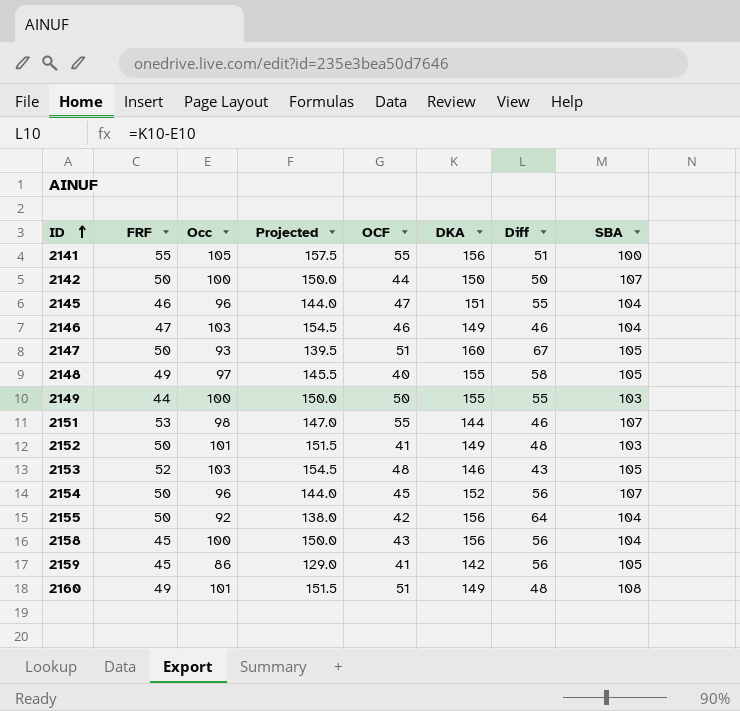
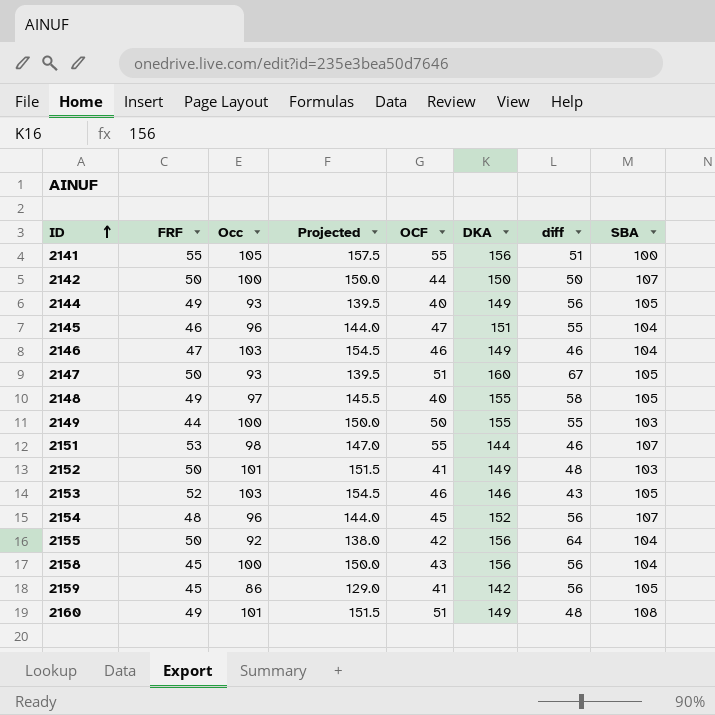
column name: Diff -> diff
row 2144: none -> 49 | 93 | 139.5 | 40 | 149 | 56 | 105
2153 | OCF: 48 -> 46
2154 | FRF: 50 -> 48

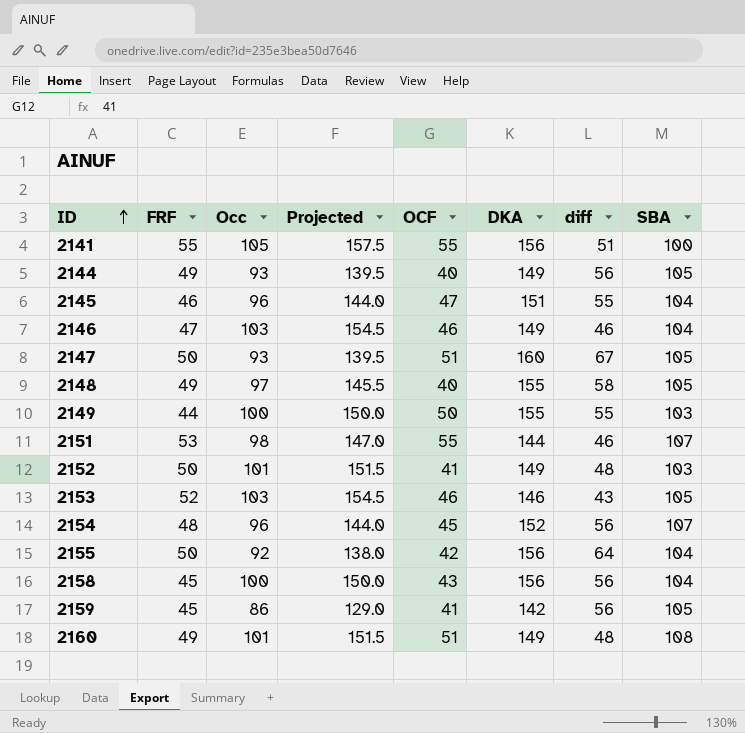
row 2142: 50 | 100 | 150.0 | 44 | 150 | 50 | 107 -> none

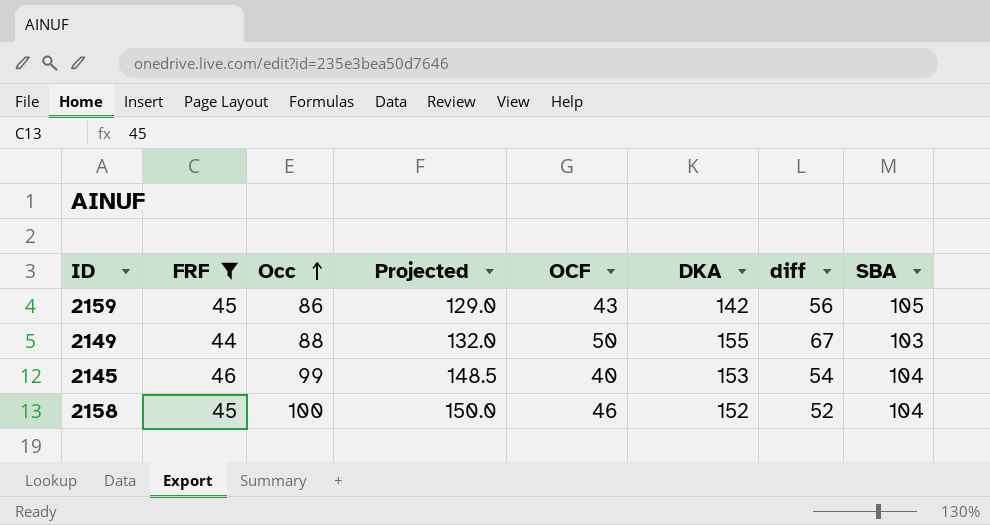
filter: none -> FRF <= 46
row order: ID ascending -> Occ ascending
2159 | OCF: 41 -> 43
2149 | Occ: 100 -> 88
2149 | Projected: 150.0 -> 132.0
2149 | diff: 55 -> 67
2145 | Occ: 96 -> 99
2145 | Projected: 144.0 -> 148.5
2145 | OCF: 47 -> 40
2145 | DKA: 151 -> 153
2145 | diff: 55 -> 54
2158 | OCF: 43 -> 46
2158 | DKA: 156 -> 152
2158 | diff: 56 -> 52

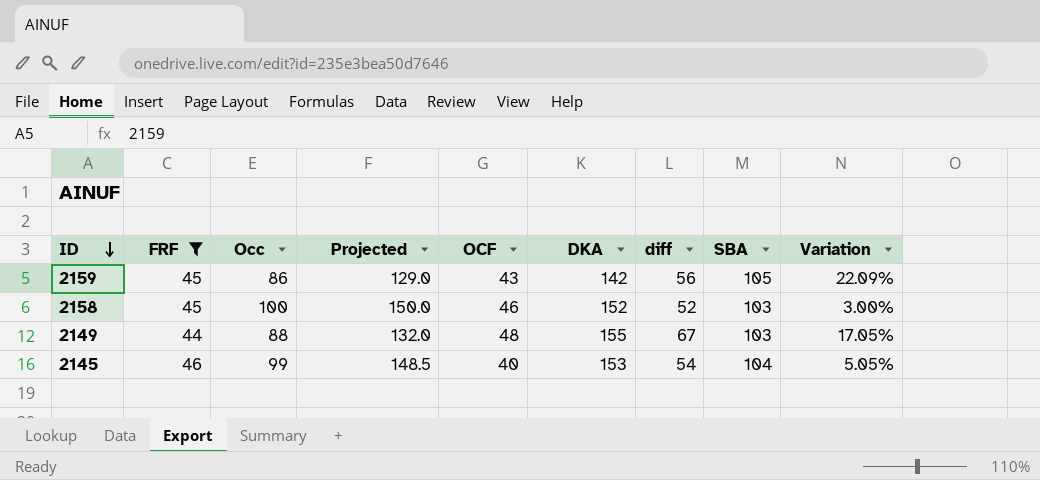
row order: Occ ascending -> ID descending
column Variation | formula: none -> ([SBA] - [Occ]) / [Occ]
2158 | SBA: 104 -> 103
2149 | OCF: 50 -> 48

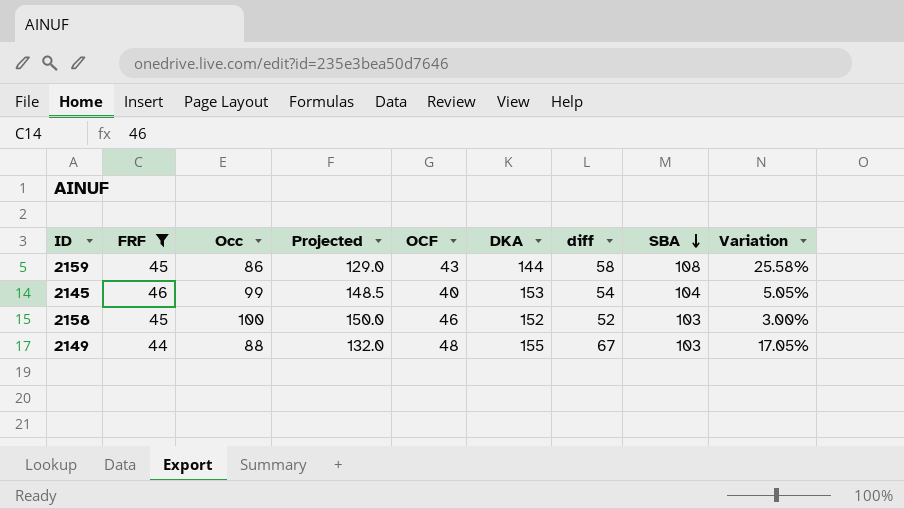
row order: ID descending -> SBA descending
2159 | DKA: 142 -> 144
2159 | diff: 56 -> 58
2159 | SBA: 105 -> 108
2159 | Variation: 22.09% -> 25.58%

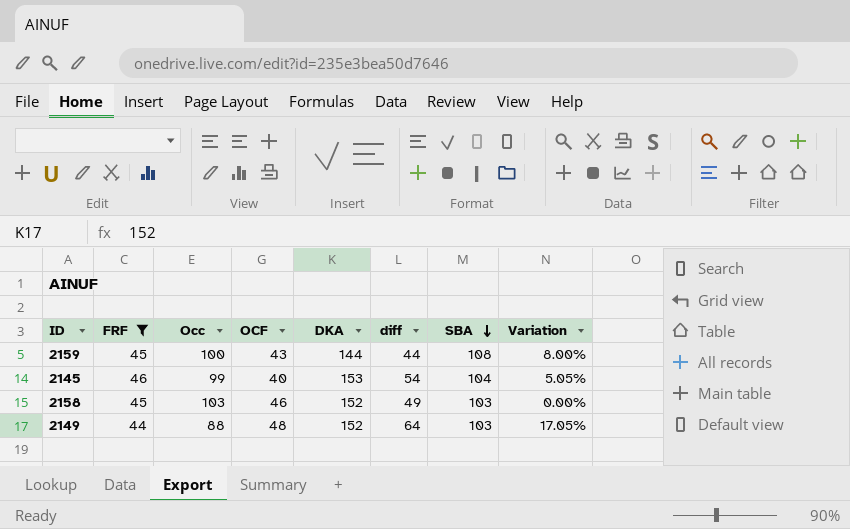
column Projected | formula: [Occ] * 1.5 -> none
2159 | Occ: 86 -> 100
2159 | diff: 58 -> 44
2159 | Variation: 25.58% -> 8.00%
2158 | Occ: 100 -> 103
2158 | diff: 52 -> 49
2158 | Variation: 3.00% -> 0.00%
2149 | DKA: 155 -> 152
2149 | diff: 67 -> 64

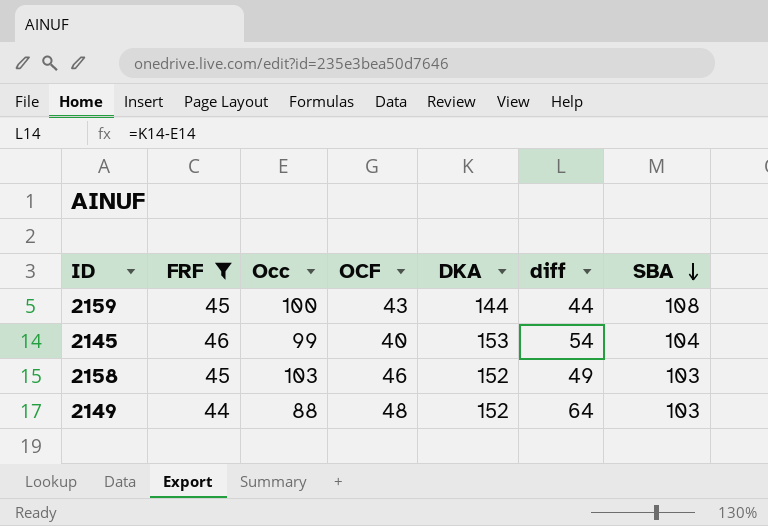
column Variation | formula: ([SBA] - [Occ]) / [Occ] -> none

